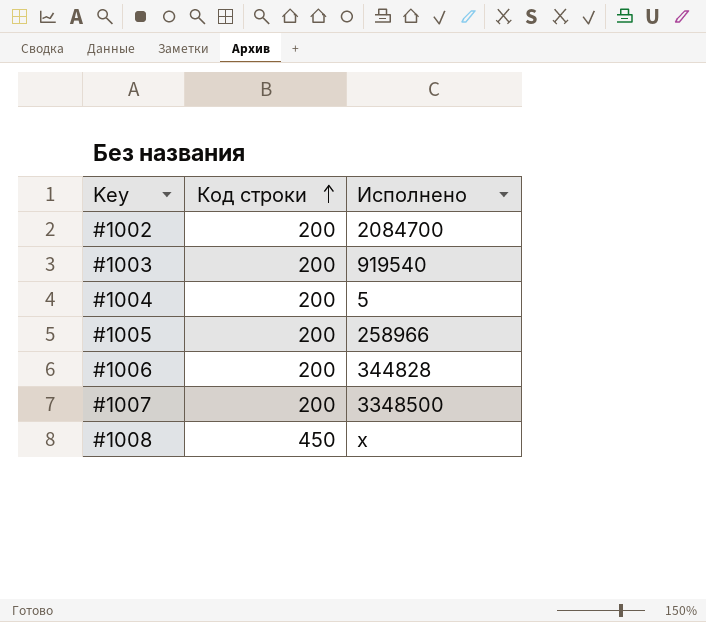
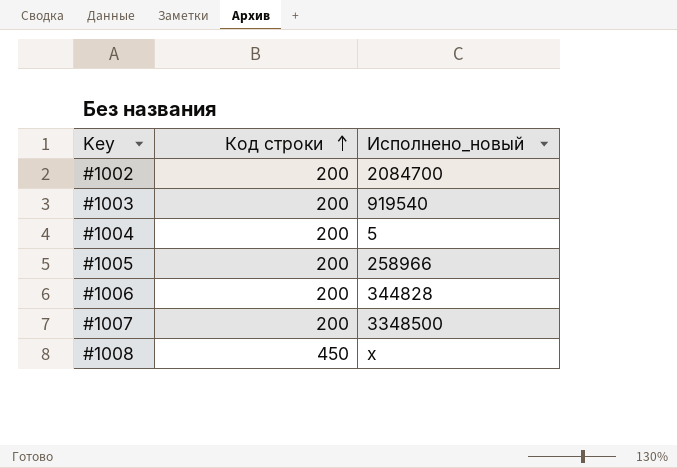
column name: Исполнено -> Исполнено_новый

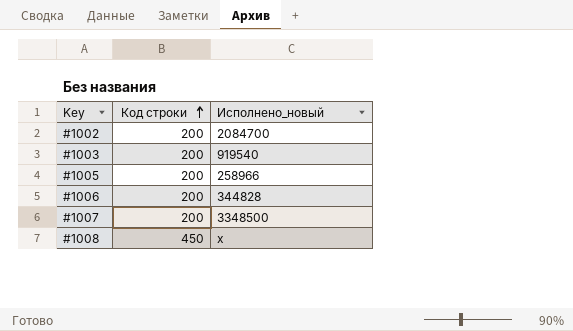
row #1004: 200 | 5 -> none

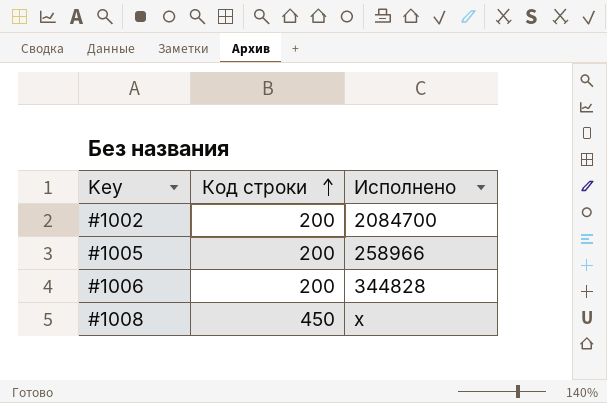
column name: Исполнено_новый -> Исполнено
row #1003: 200 | 919540 -> none
row #1007: 200 | 3348500 -> none

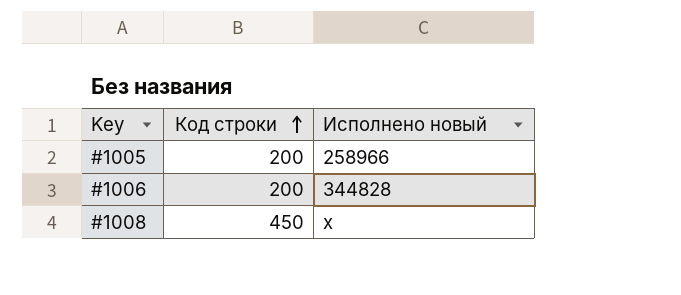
column name: Исполнено -> Исполнено новый
row #1002: 200 | 2084700 -> none

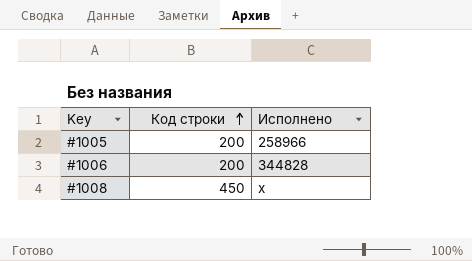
column name: Исполнено новый -> Исполнено

